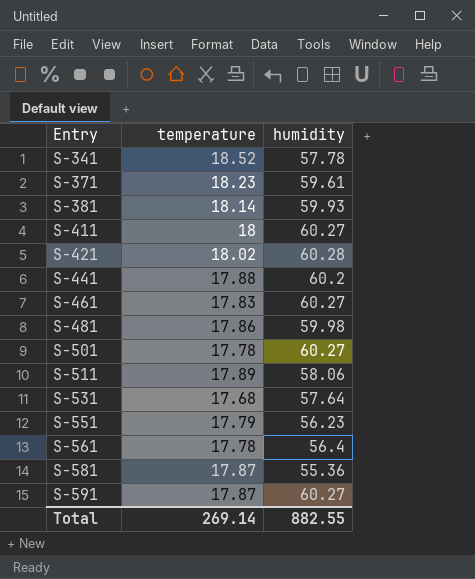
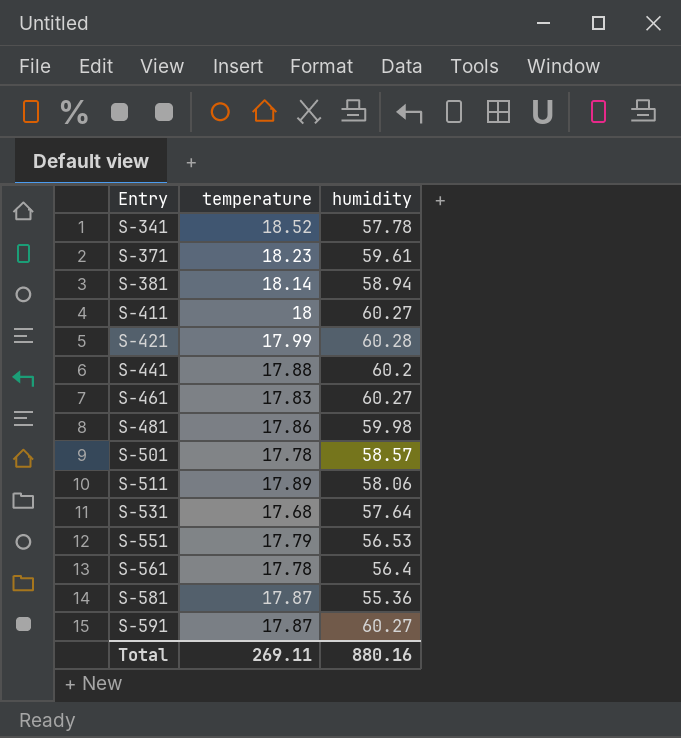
S-381 | humidity: 59.93 -> 58.94
S-421 | temperature: 18.02 -> 17.99
S-501 | humidity: 60.27 -> 58.57
S-551 | humidity: 56.23 -> 56.53
Total | temperature: 269.14 -> 269.11
Total | humidity: 882.55 -> 880.16

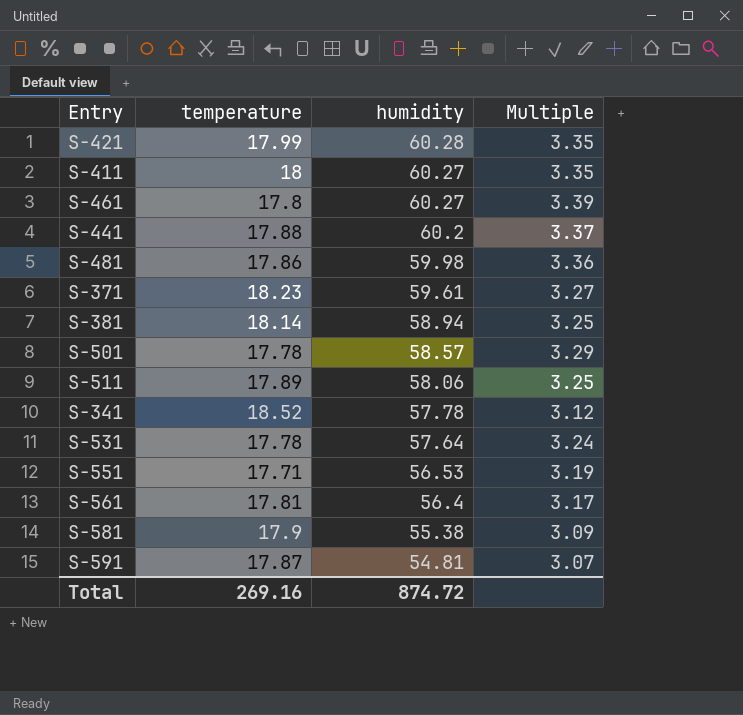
row order: Entry ascending -> humidity descending
column Multiple | formula: none -> [humidity] / [temperature]
S-461 | temperature: 17.83 -> 17.8
S-531 | temperature: 17.68 -> 17.78
S-551 | temperature: 17.79 -> 17.71
S-561 | temperature: 17.78 -> 17.81
S-581 | temperature: 17.87 -> 17.9
S-581 | humidity: 55.36 -> 55.38
S-591 | humidity: 60.27 -> 54.81
Total | temperature: 269.11 -> 269.16
Total | humidity: 880.16 -> 874.72

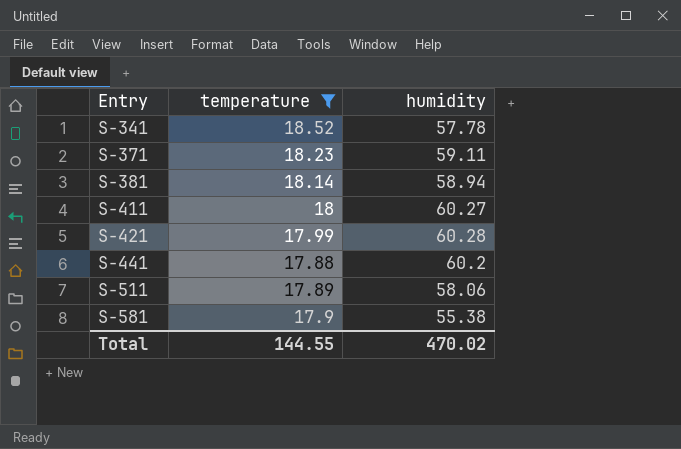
filter: none -> temperature >= 17.88
row order: humidity descending -> Entry ascending
column Multiple | formula: [humidity] / [temperature] -> none
S-371 | humidity: 59.61 -> 59.11
Total | temperature: 269.16 -> 144.55
Total | humidity: 874.72 -> 470.02

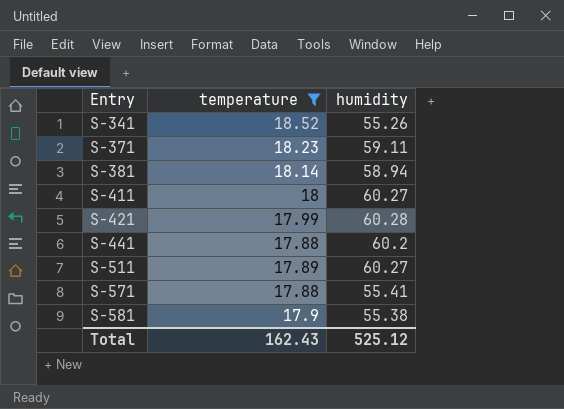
S-341 | humidity: 57.78 -> 55.26
S-511 | humidity: 58.06 -> 60.27
row S-571: none -> 17.88 | 55.41
Total | temperature: 144.55 -> 162.43
Total | humidity: 470.02 -> 525.12

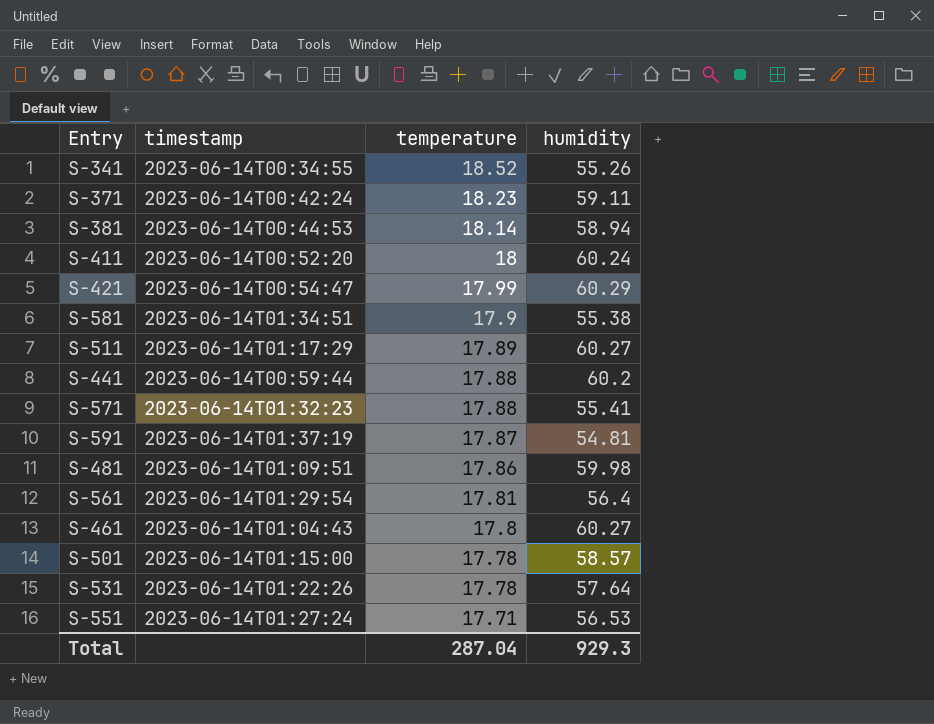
filter: temperature >= 17.88 -> none
row order: Entry ascending -> temperature descending
column timestamp | position: none -> 2
S-411 | humidity: 60.27 -> 60.24
S-421 | humidity: 60.28 -> 60.29
Total | temperature: 162.43 -> 287.04
Total | humidity: 525.12 -> 929.3

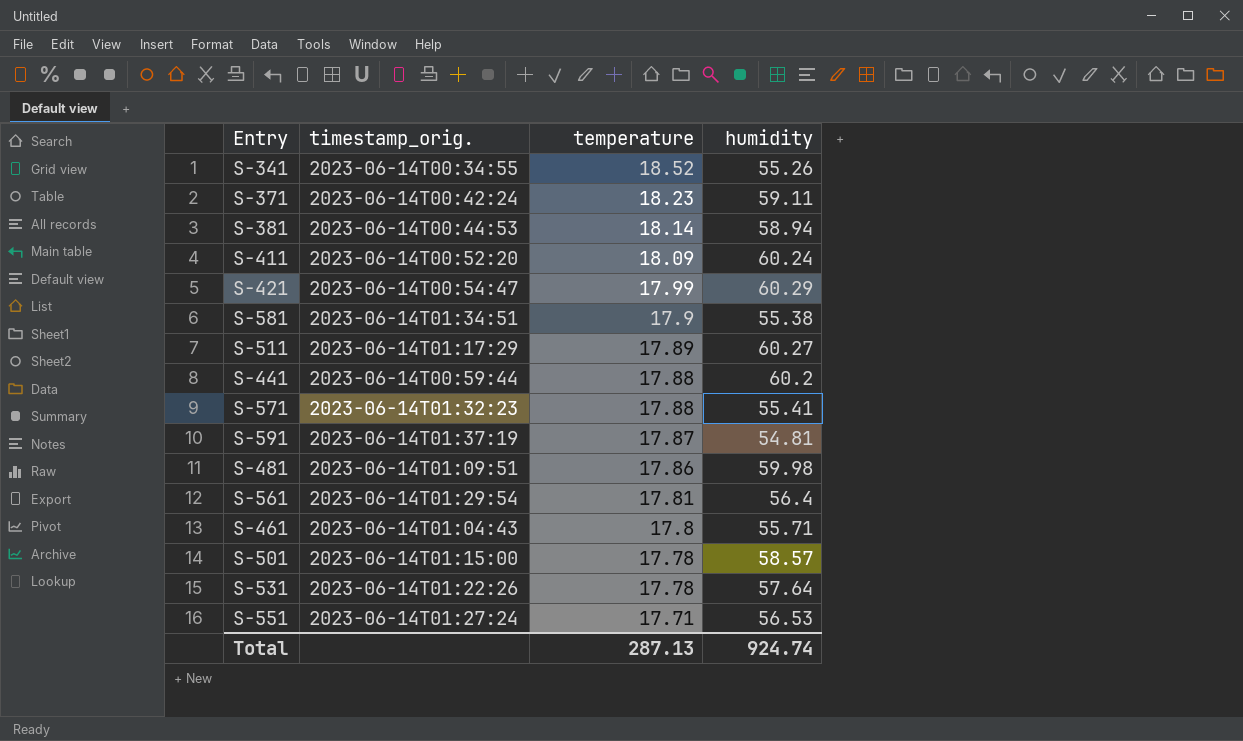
column name: timestamp -> timestamp_orig.
S-411 | temperature: 18 -> 18.09
S-461 | humidity: 60.27 -> 55.71
Total | temperature: 287.04 -> 287.13
Total | humidity: 929.3 -> 924.74

